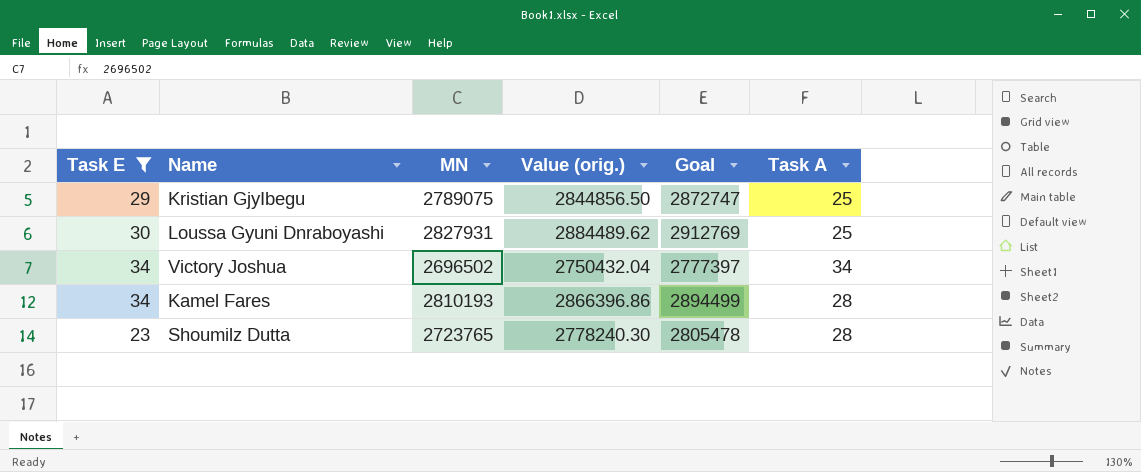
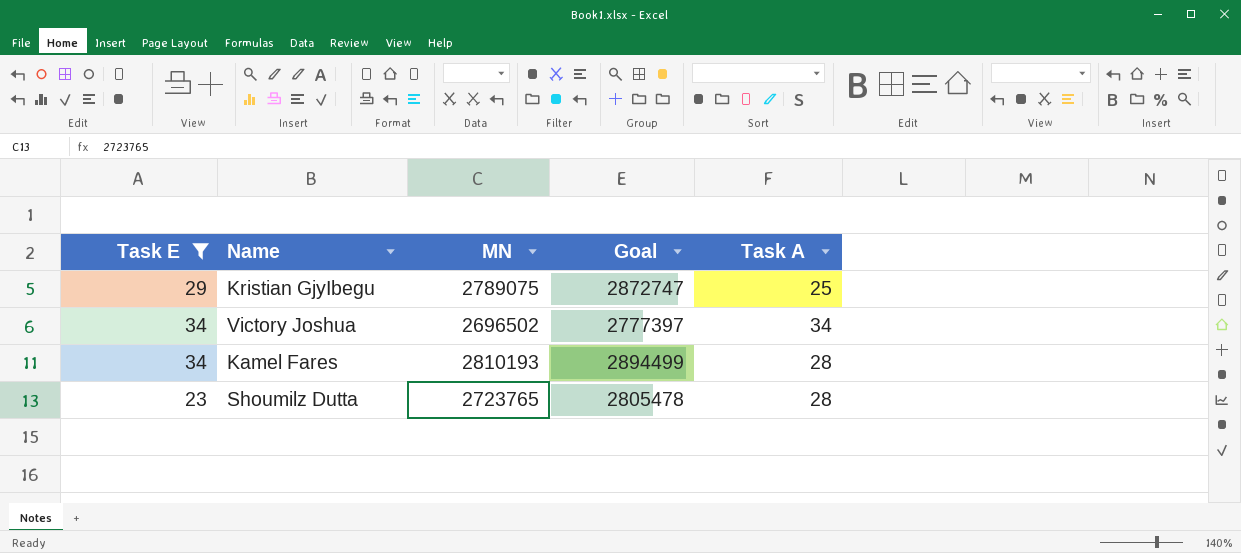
column Value (orig.) | formula: [MN] * 1.02 -> none
row Loussa Gyuni Dnraboyashi: 30 | 2827931 | 2884489.62 | 2912769 | 25 -> none

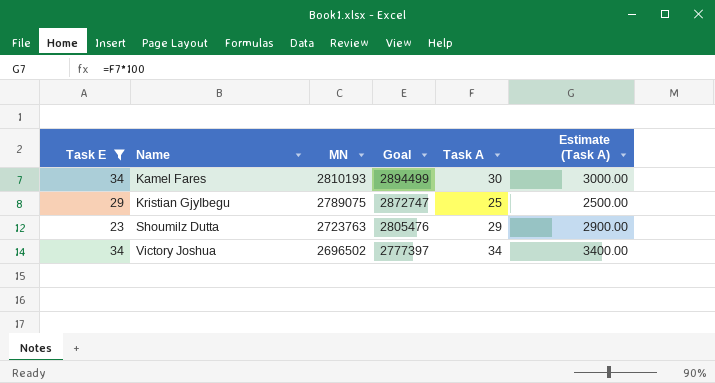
row order: none -> Name ascending
column Estimate (Task A) | formula: none -> [Task A] * 100
Kamel Fares | Task A: 28 -> 30
Shoumilz Dutta | MN: 2723765 -> 2723763
Shoumilz Dutta | Goal: 2805478 -> 2805476
Shoumilz Dutta | Task A: 28 -> 29

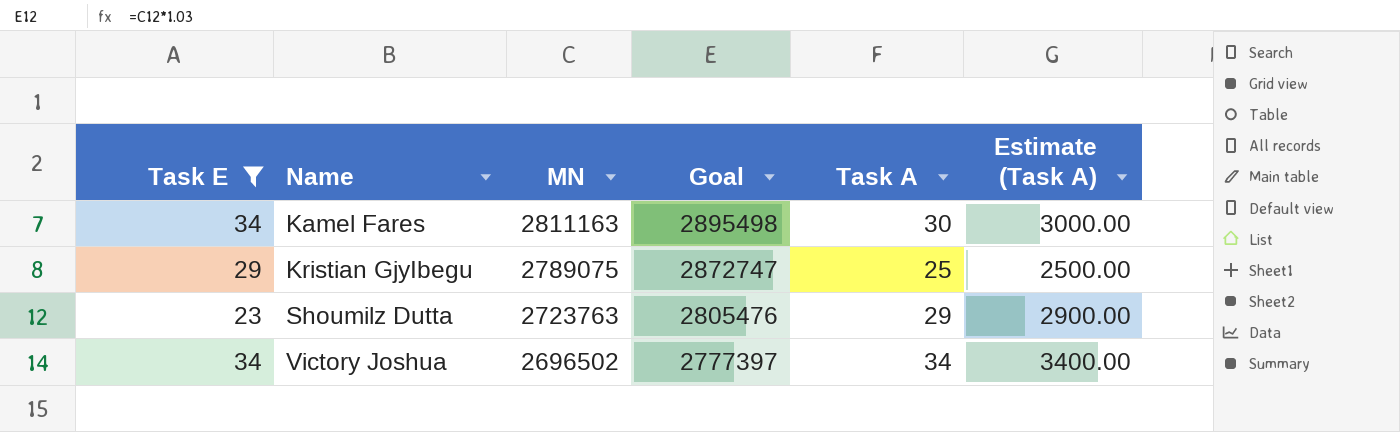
Kamel Fares | MN: 2810193 -> 2811163
Kamel Fares | Goal: 2894499 -> 2895498

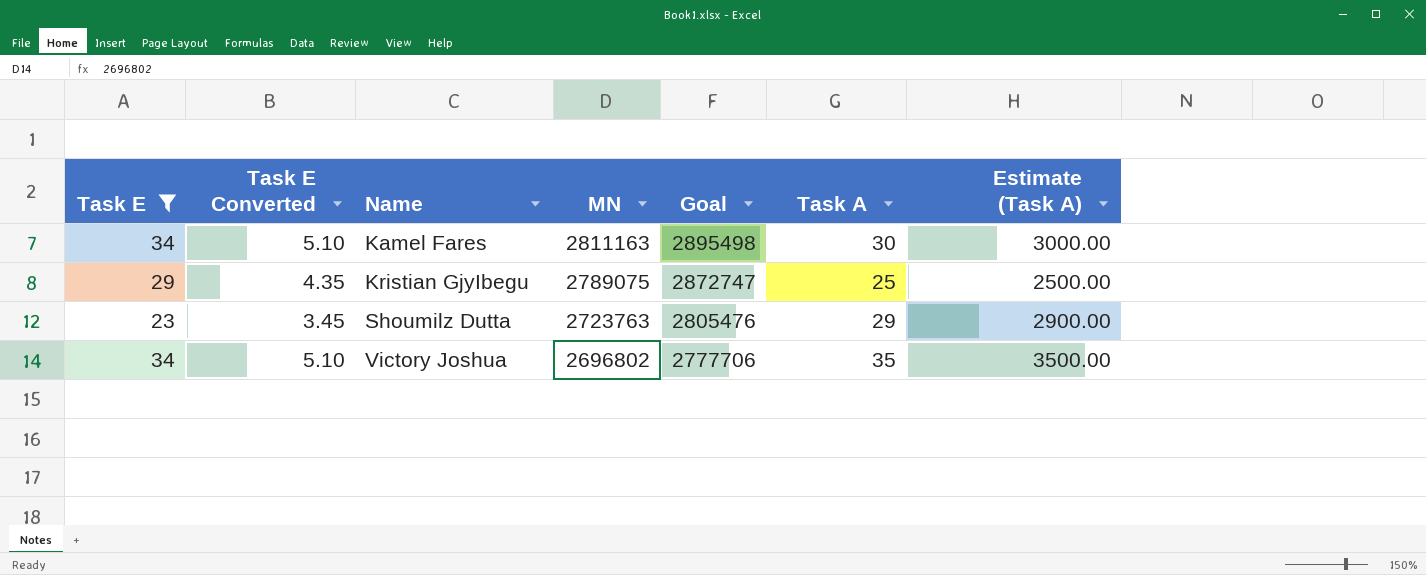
column Task E Converted | formula: none -> [Task E] * 0.15
Victory Joshua | MN: 2696502 -> 2696802
Victory Joshua | Goal: 2777397 -> 2777706
Victory Joshua | Task A: 34 -> 35
Victory Joshua | Estimate (Task A): 3400.00 -> 3500.00

